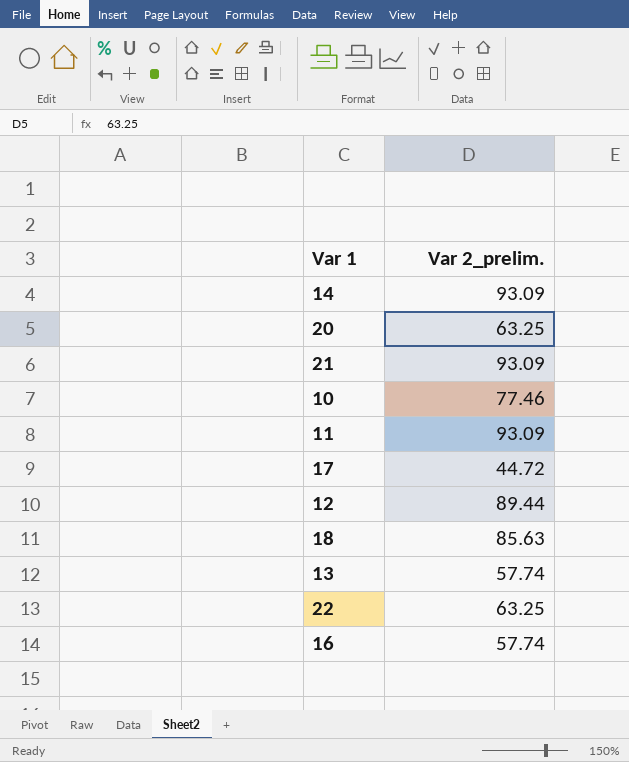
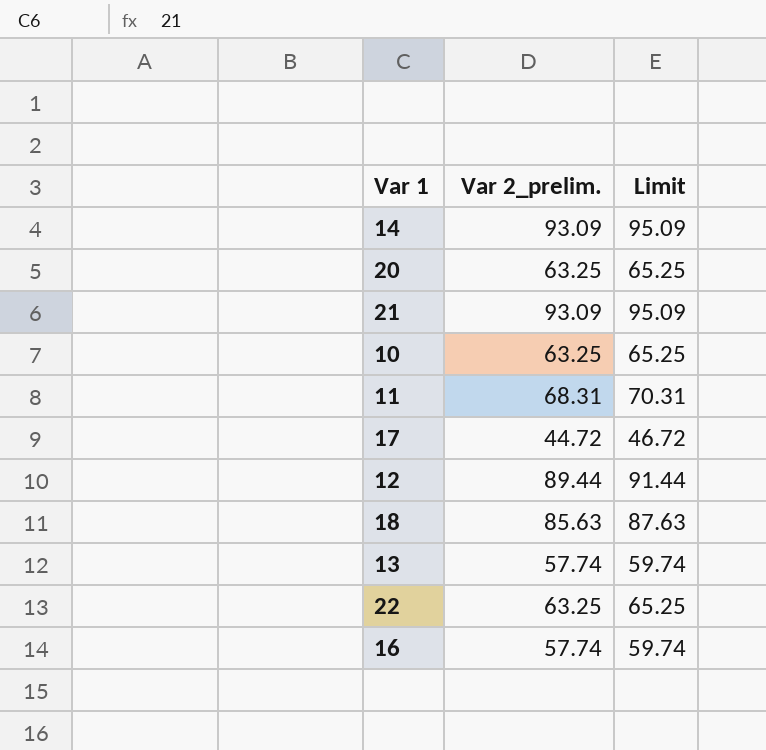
column Limit | formula: none -> [Var 2_prelim.] + 2
10 | Var 2_prelim.: 77.46 -> 63.25
11 | Var 2_prelim.: 93.09 -> 68.31

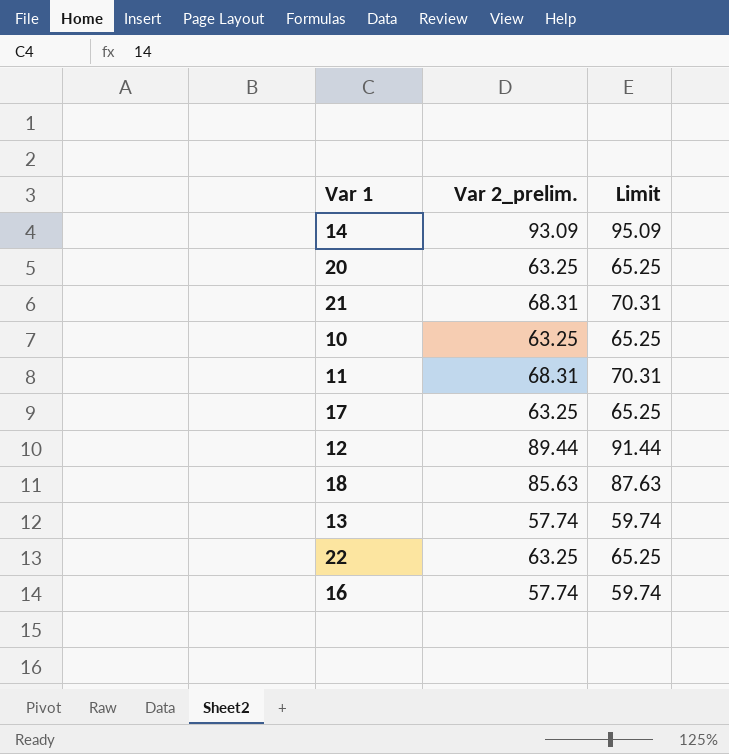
21 | Var 2_prelim.: 93.09 -> 68.31
21 | Limit: 95.09 -> 70.31
17 | Var 2_prelim.: 44.72 -> 63.25
17 | Limit: 46.72 -> 65.25

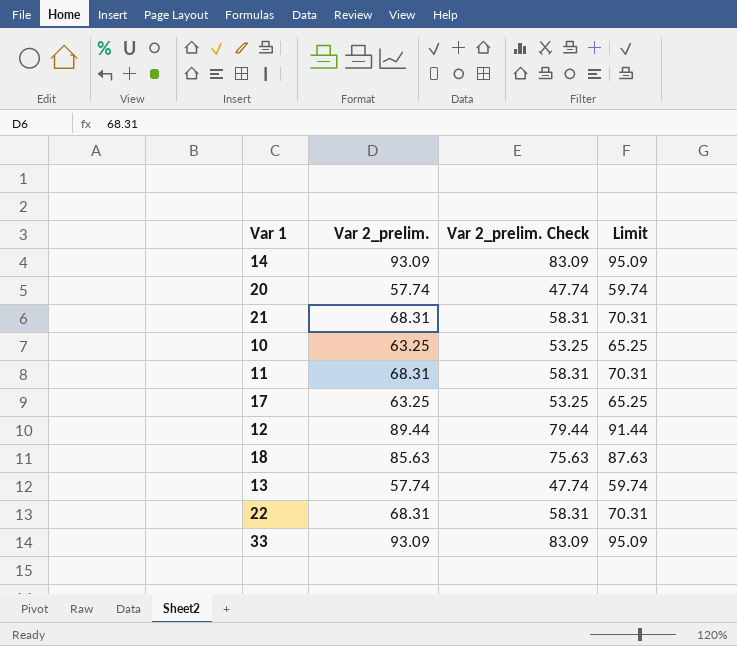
column Var 2_prelim. Check | formula: none -> [Var 2_prelim.] - 10
row 16: 57.74 | 59.74 -> none
20 | Var 2_prelim.: 63.25 -> 57.74
20 | Limit: 65.25 -> 59.74
22 | Var 2_prelim.: 63.25 -> 68.31
22 | Limit: 65.25 -> 70.31
row 33: none -> 93.09 | 83.09 | 95.09

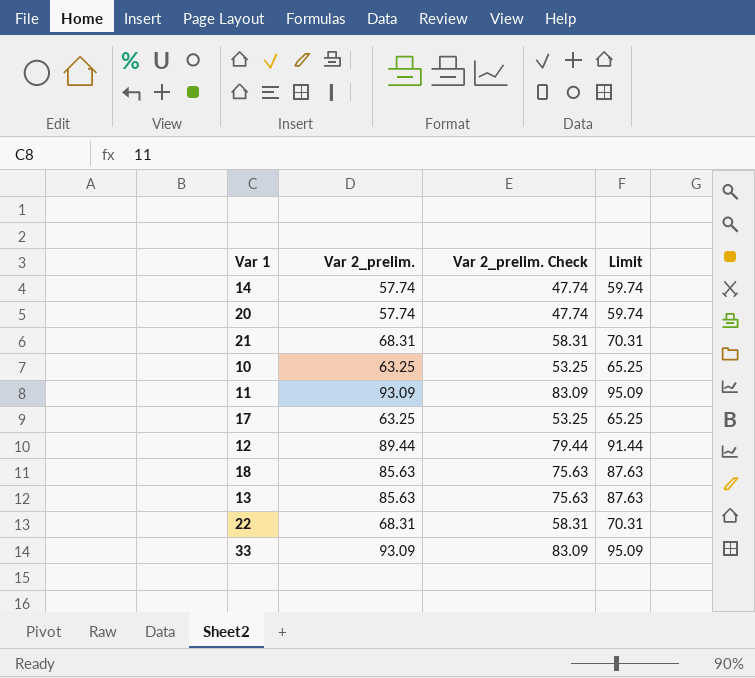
14 | Var 2_prelim.: 93.09 -> 57.74
14 | Var 2_prelim. Check: 83.09 -> 47.74
14 | Limit: 95.09 -> 59.74
11 | Var 2_prelim.: 68.31 -> 93.09
11 | Var 2_prelim. Check: 58.31 -> 83.09
11 | Limit: 70.31 -> 95.09
13 | Var 2_prelim.: 57.74 -> 85.63
13 | Var 2_prelim. Check: 47.74 -> 75.63
13 | Limit: 59.74 -> 87.63

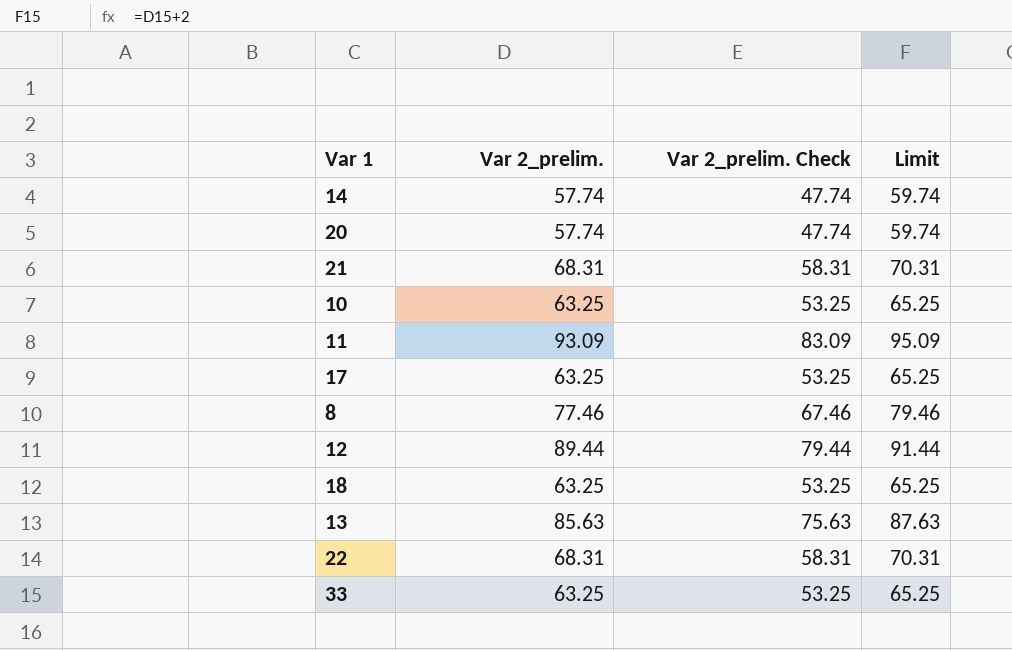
row 8: none -> 77.46 | 67.46 | 79.46
18 | Var 2_prelim.: 85.63 -> 63.25
18 | Var 2_prelim. Check: 75.63 -> 53.25
18 | Limit: 87.63 -> 65.25
33 | Var 2_prelim.: 93.09 -> 63.25
33 | Var 2_prelim. Check: 83.09 -> 53.25
33 | Limit: 95.09 -> 65.25

